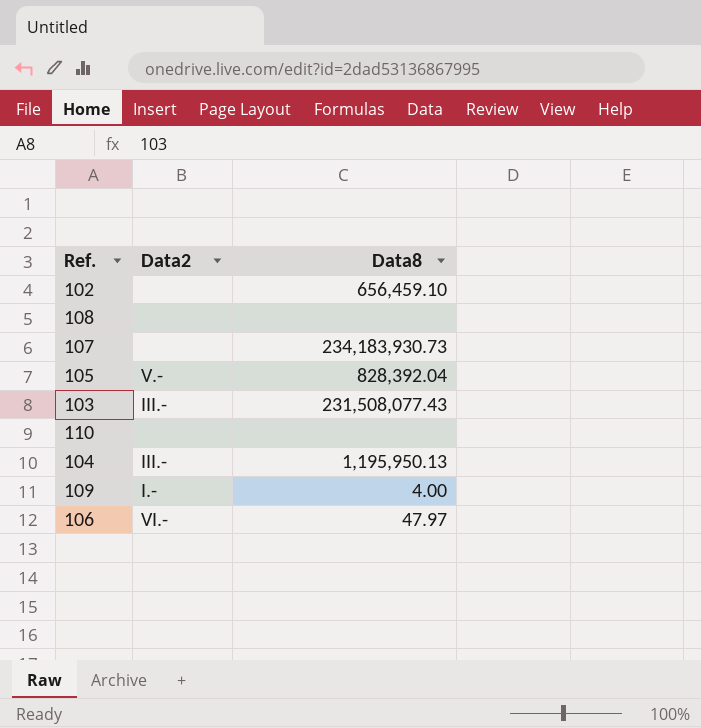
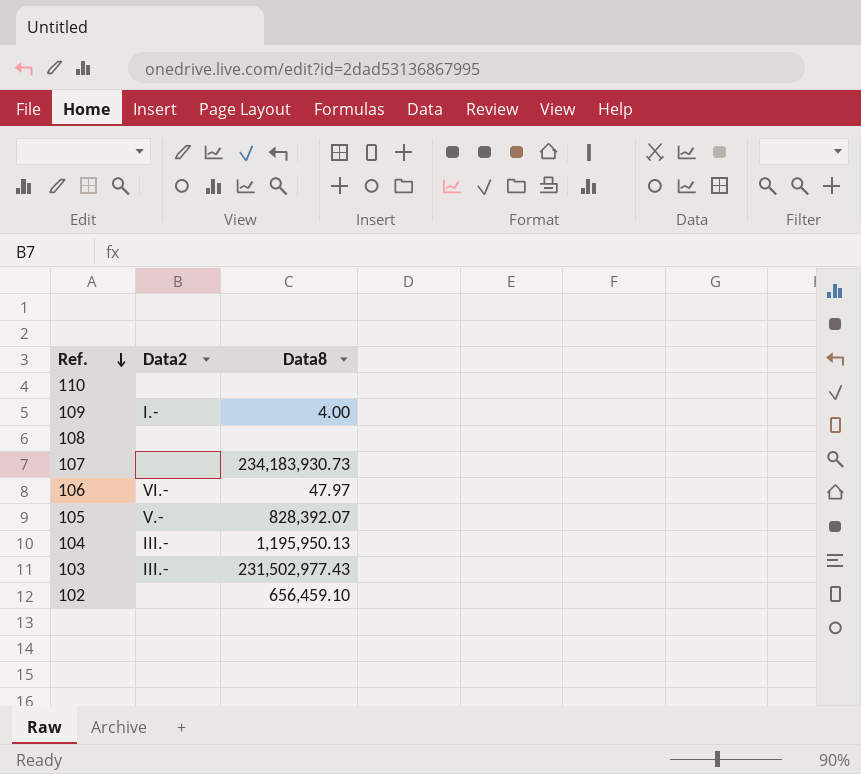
row order: none -> Ref. descending
105 | Data8: 828,392.04 -> 828,392.07
103 | Data8: 231,508,077.43 -> 231,502,977.43

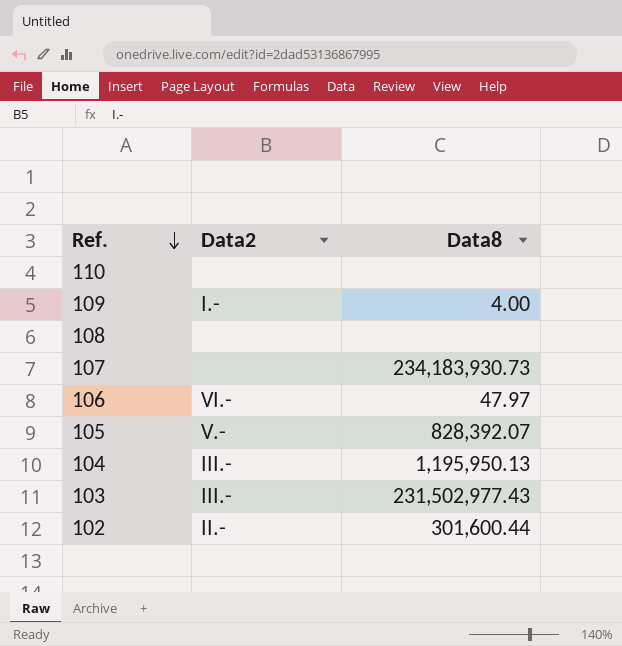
102 | Data2: none -> II.-
102 | Data8: 656,459.10 -> 301,600.44

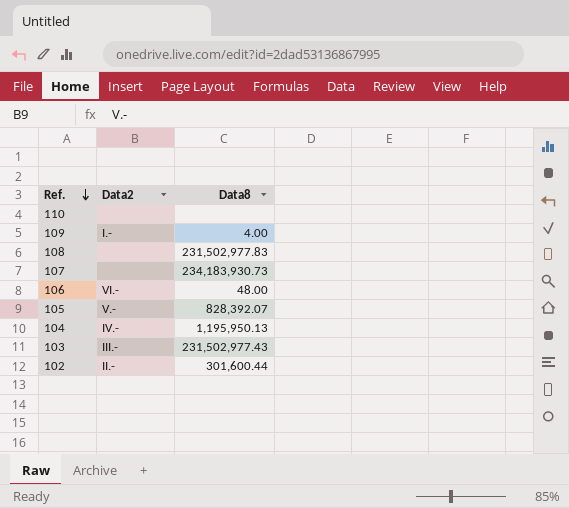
108 | Data8: none -> 231,502,977.83
106 | Data8: 47.97 -> 48.00
104 | Data2: III.- -> IV.-

